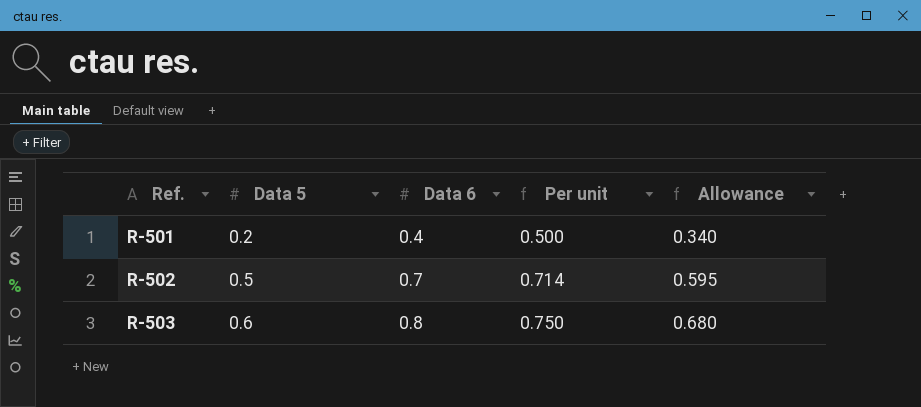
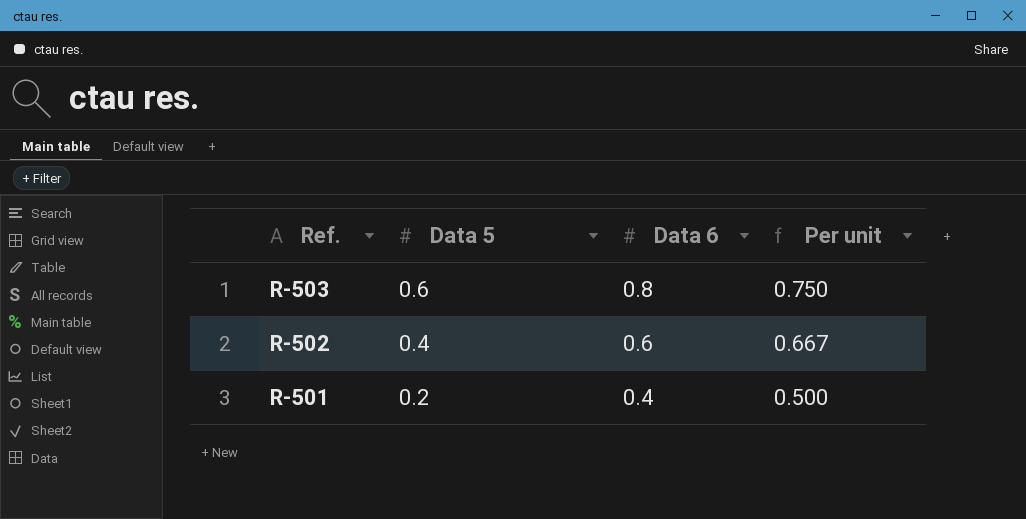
row order: Ref. ascending -> Ref. descending
column Allowance | formula: [Data 6] * 0.85 -> none
R-502 | Data 5: 0.5 -> 0.4
R-502 | Data 6: 0.7 -> 0.6
R-502 | Per unit: 0.714 -> 0.667

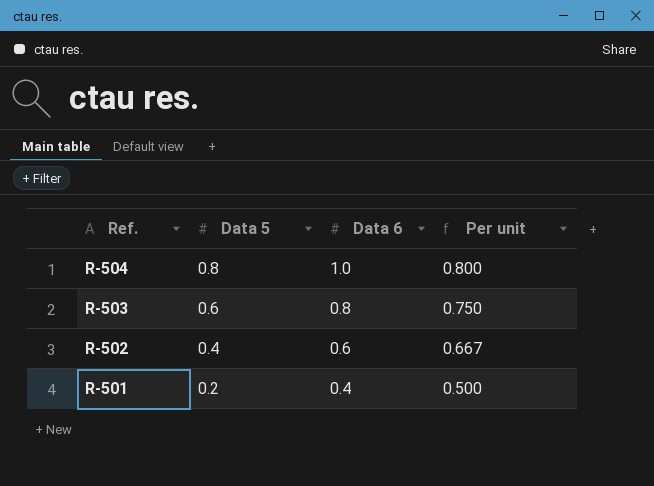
row R-504: none -> 0.8 | 1.0 | 0.800

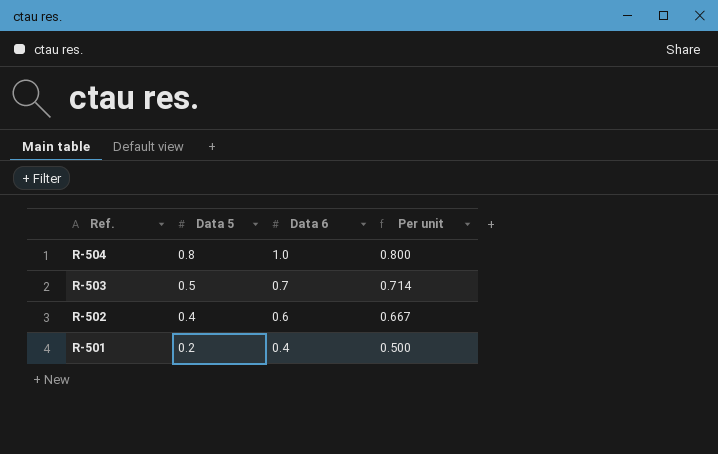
R-503 | Data 5: 0.6 -> 0.5
R-503 | Data 6: 0.8 -> 0.7
R-503 | Per unit: 0.750 -> 0.714

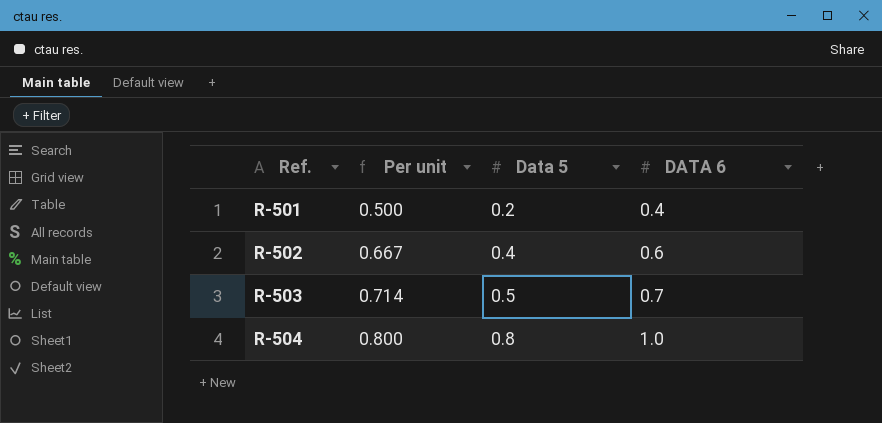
row order: Ref. descending -> Ref. ascending
column Per unit | position: 4 -> 2
column name: Data 6 -> DATA 6

